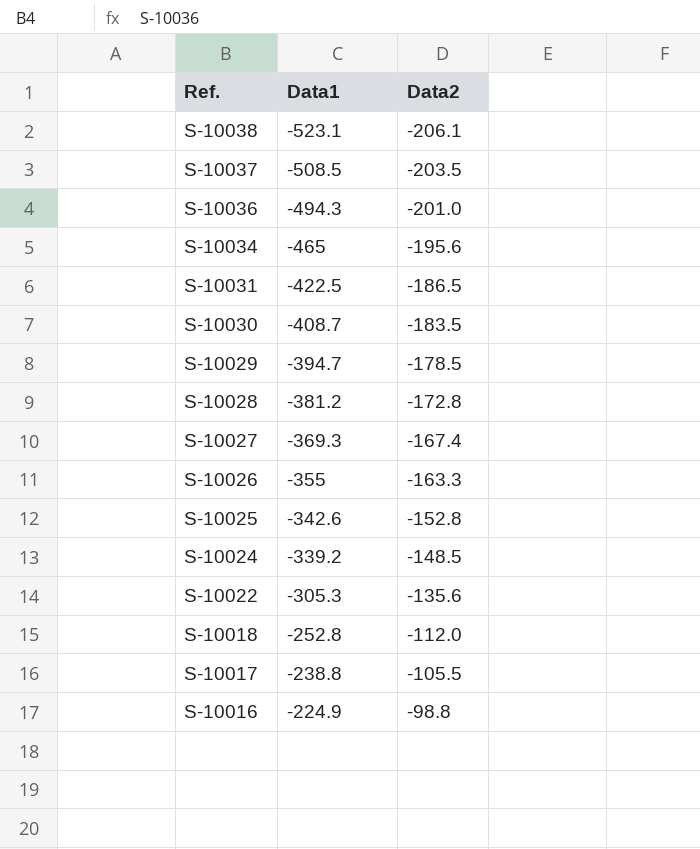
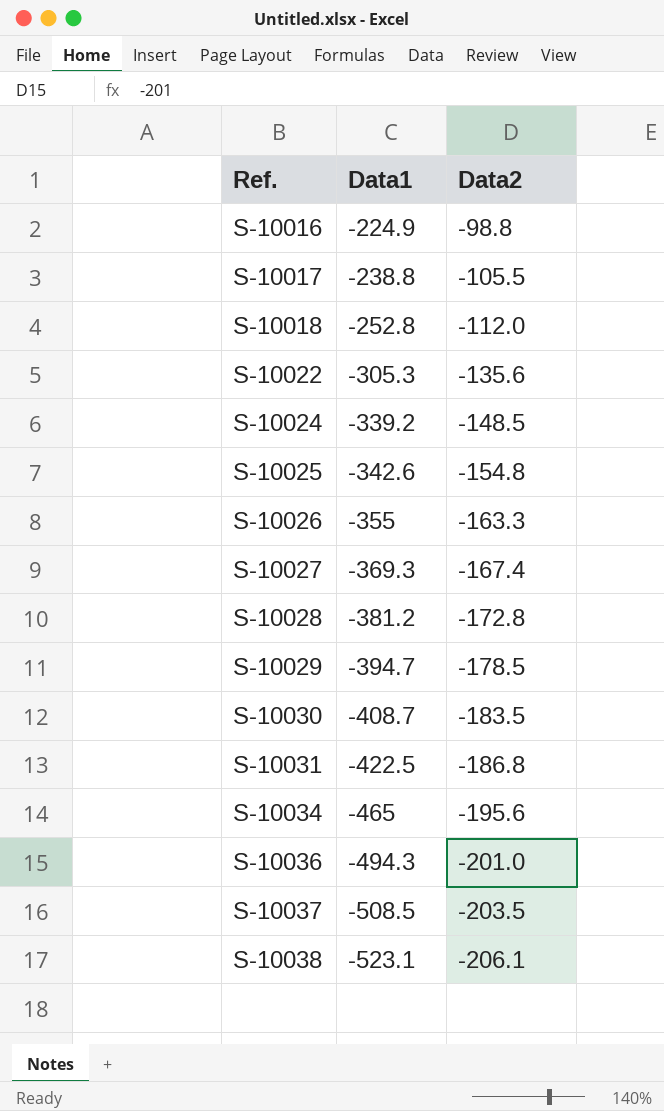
row order: Ref. descending -> Ref. ascending
S-10025 | Data2: -152.8 -> -154.8
S-10031 | Data2: -186.5 -> -186.8

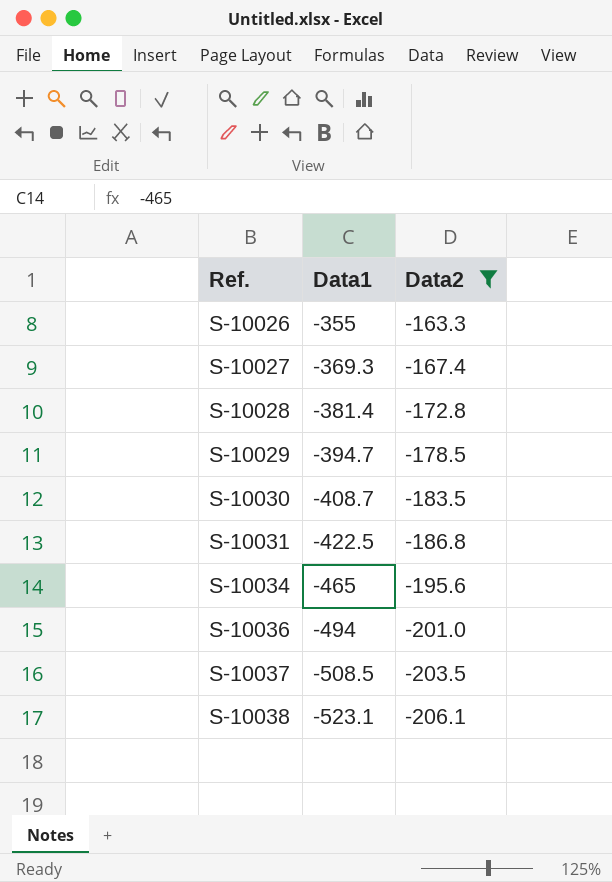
filter: none -> Data2 <= -163.3
S-10028 | Data1: -381.2 -> -381.4
S-10036 | Data1: -494.3 -> -494

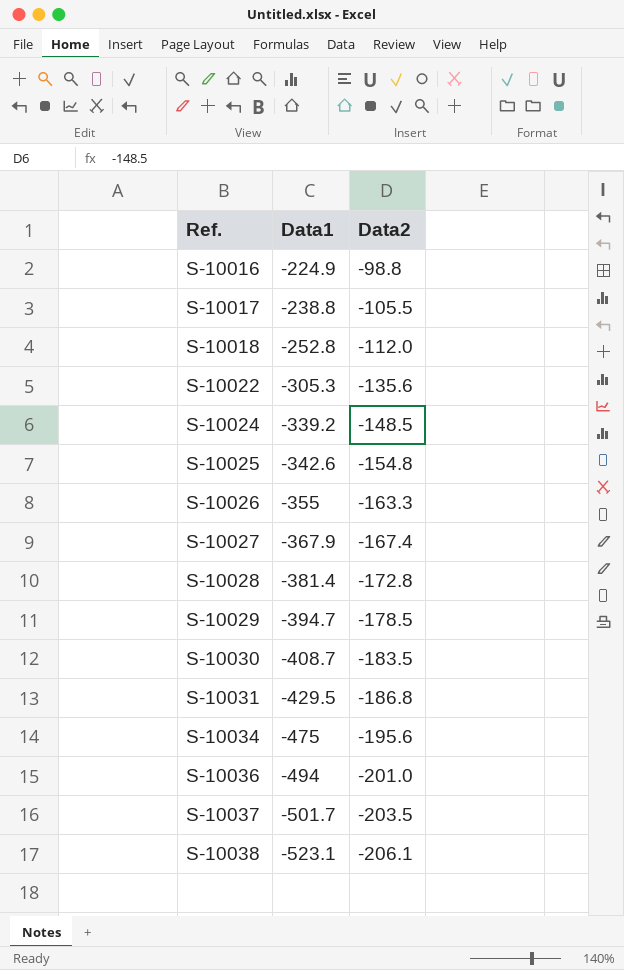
filter: Data2 <= -163.3 -> none
S-10027 | Data1: -369.3 -> -367.9
S-10031 | Data1: -422.5 -> -429.5
S-10034 | Data1: -465 -> -475
S-10037 | Data1: -508.5 -> -501.7

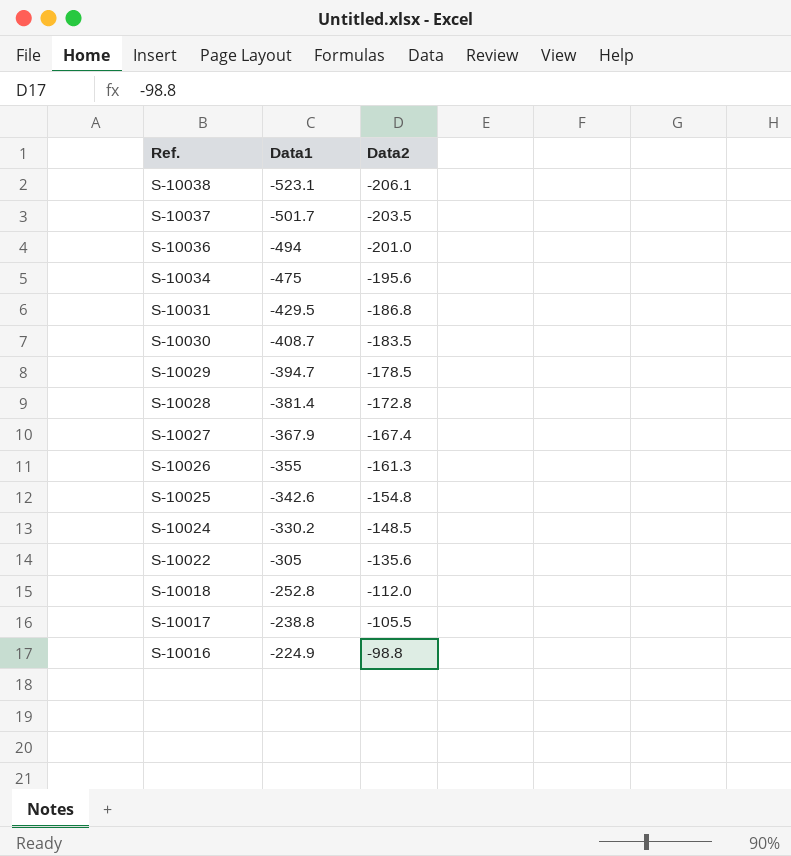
row order: Ref. ascending -> Ref. descending
S-10026 | Data2: -163.3 -> -161.3
S-10024 | Data1: -339.2 -> -330.2
S-10022 | Data1: -305.3 -> -305

